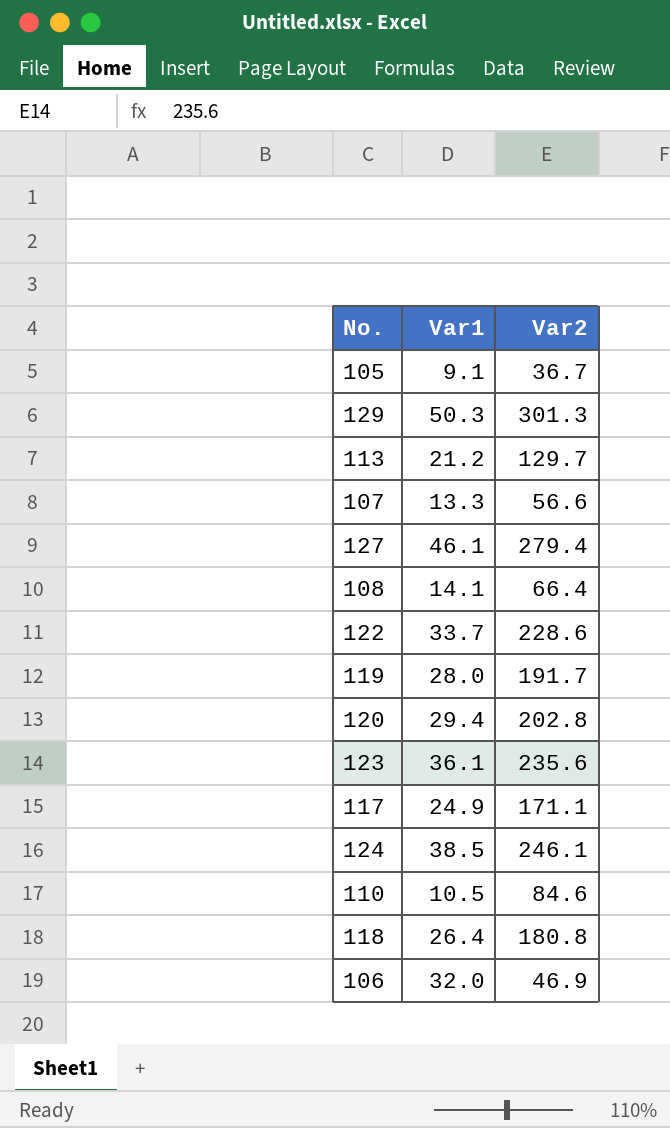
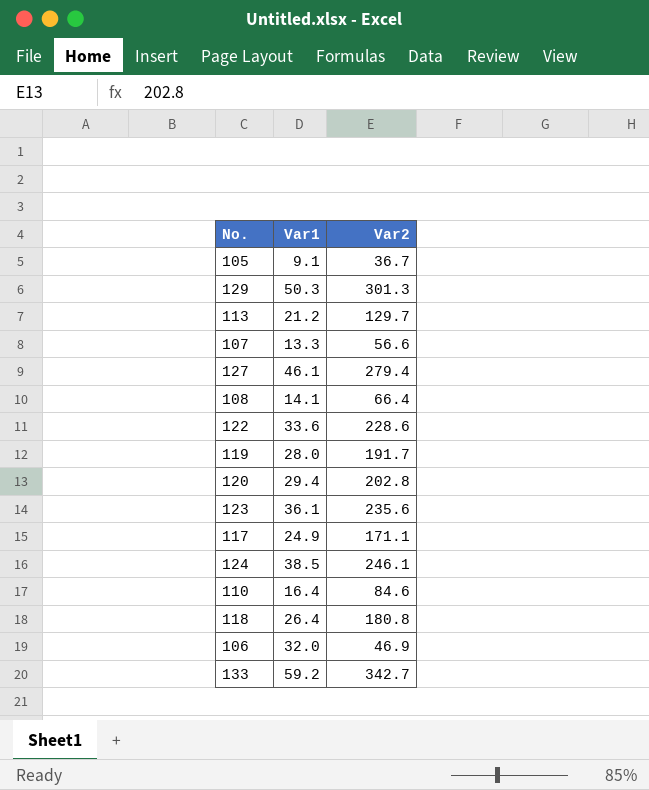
122 | Var1: 33.7 -> 33.6
110 | Var1: 10.5 -> 16.4
row 133: none -> 59.2 | 342.7

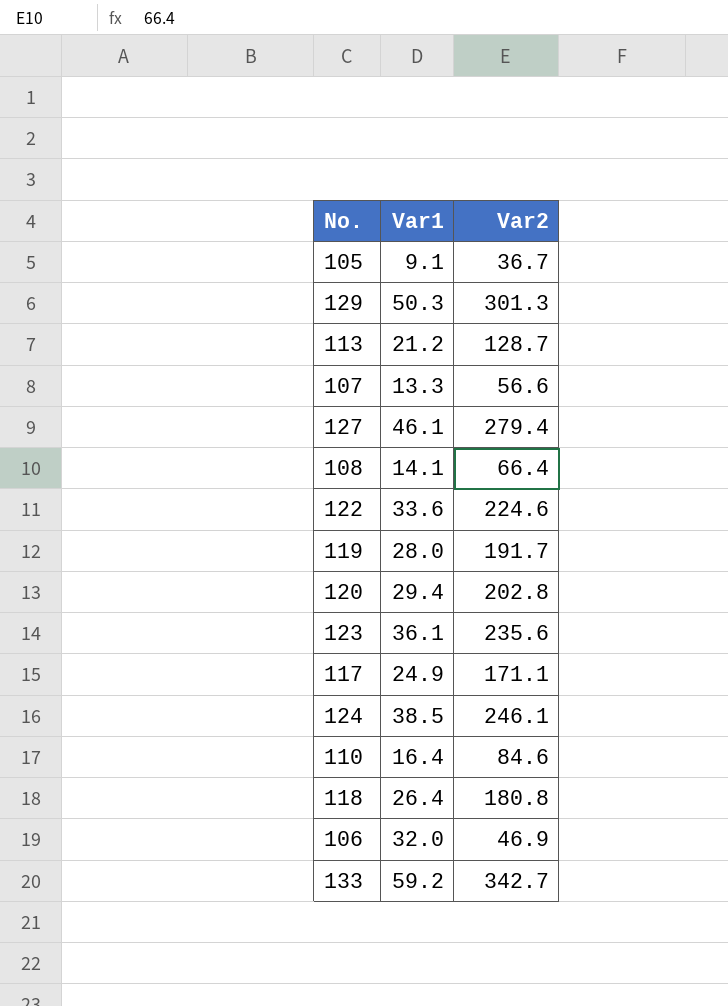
113 | Var2: 129.7 -> 128.7
122 | Var2: 228.6 -> 224.6

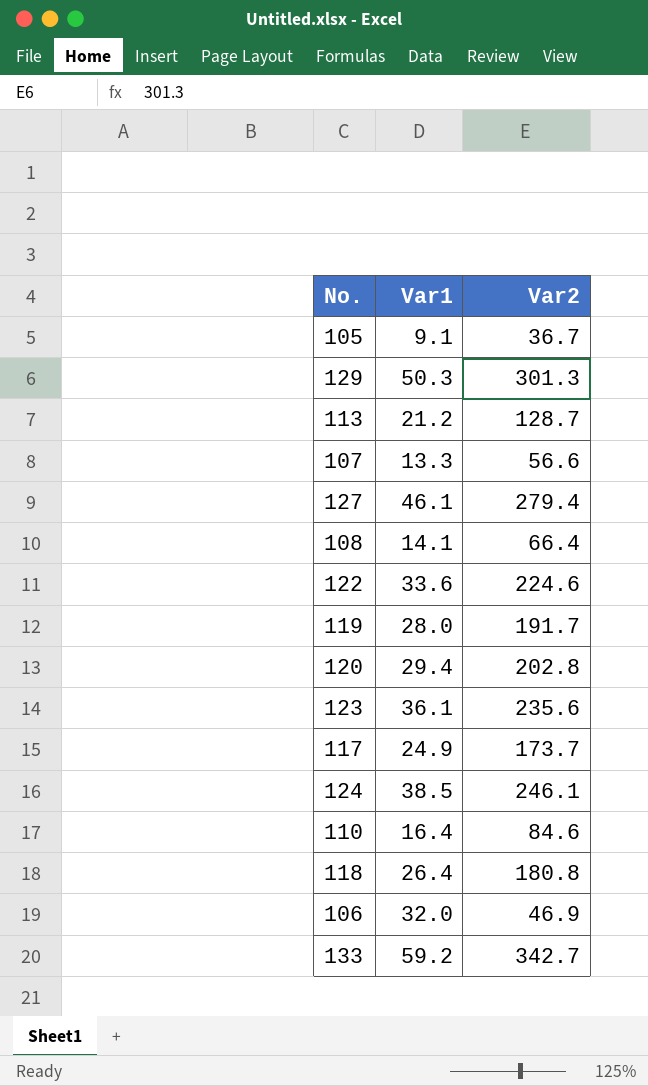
117 | Var2: 171.1 -> 173.7

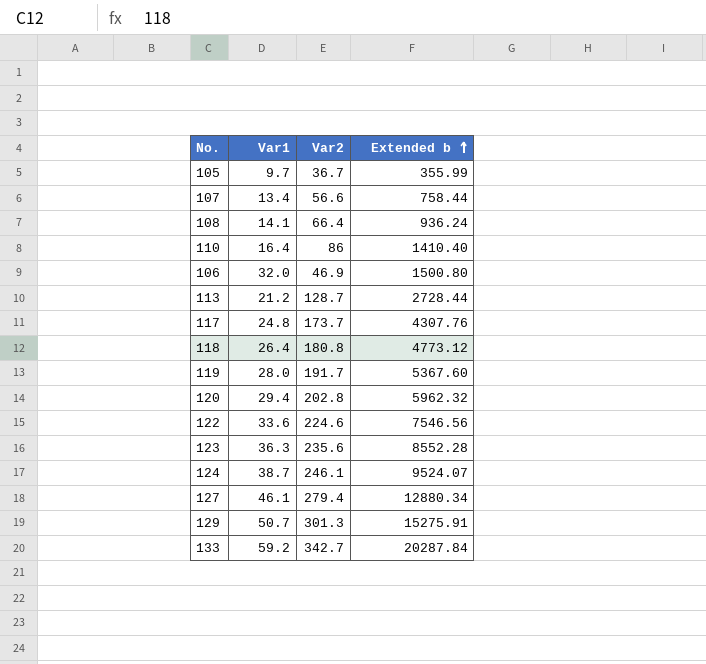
row order: none -> Extended b ascending
column Extended b | formula: none -> [Var1] * [Var2]
105 | Var1: 9.1 -> 9.7
107 | Var1: 13.3 -> 13.4
110 | Var2: 84.6 -> 86
117 | Var1: 24.9 -> 24.8
123 | Var1: 36.1 -> 36.3
124 | Var1: 38.5 -> 38.7
129 | Var1: 50.3 -> 50.7

